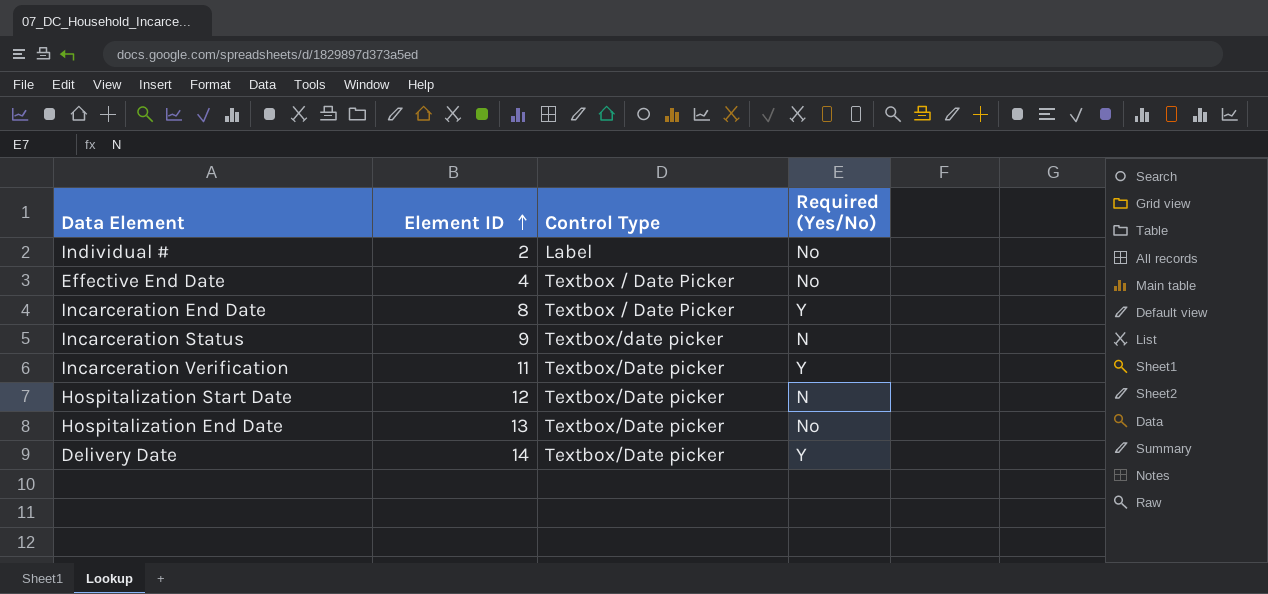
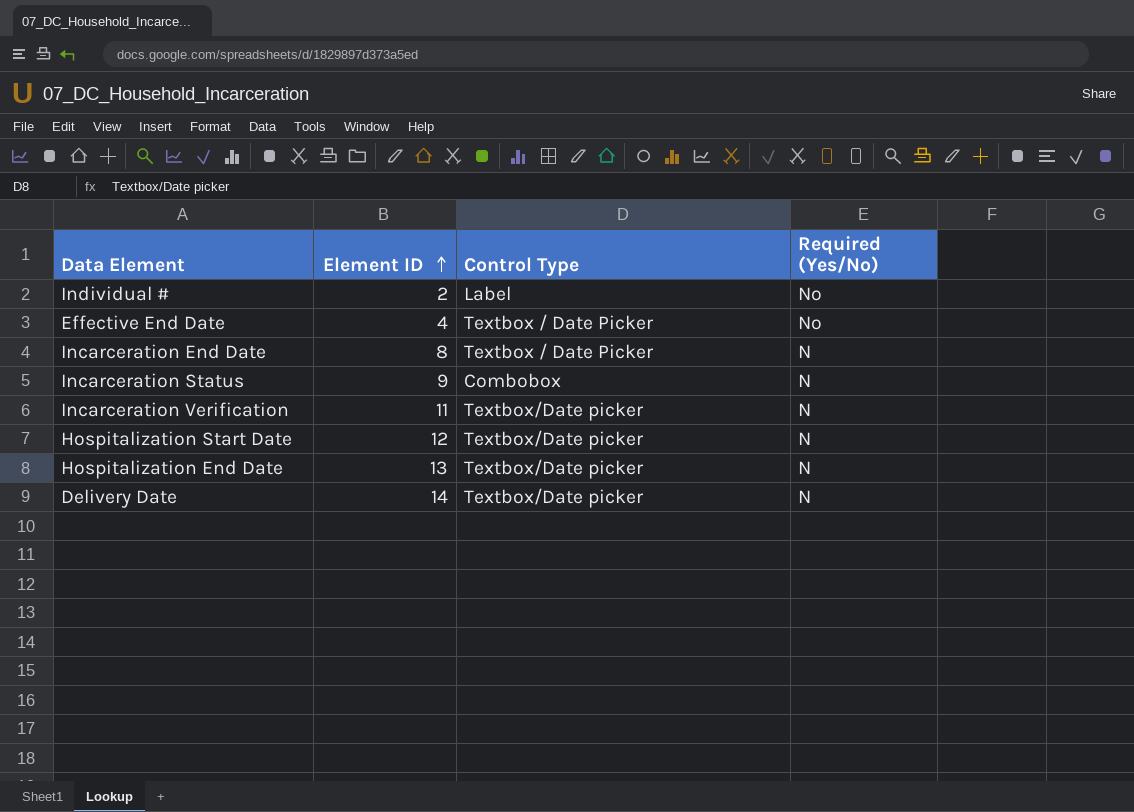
Incarceration End Date | Required (Yes/No): Y -> N
Incarceration Status | Control Type: Textbox/date picker -> Combobox
Incarceration Verification | Required (Yes/No): Y -> N
Hospitalization End Date | Required (Yes/No): No -> N
Delivery Date | Required (Yes/No): Y -> N

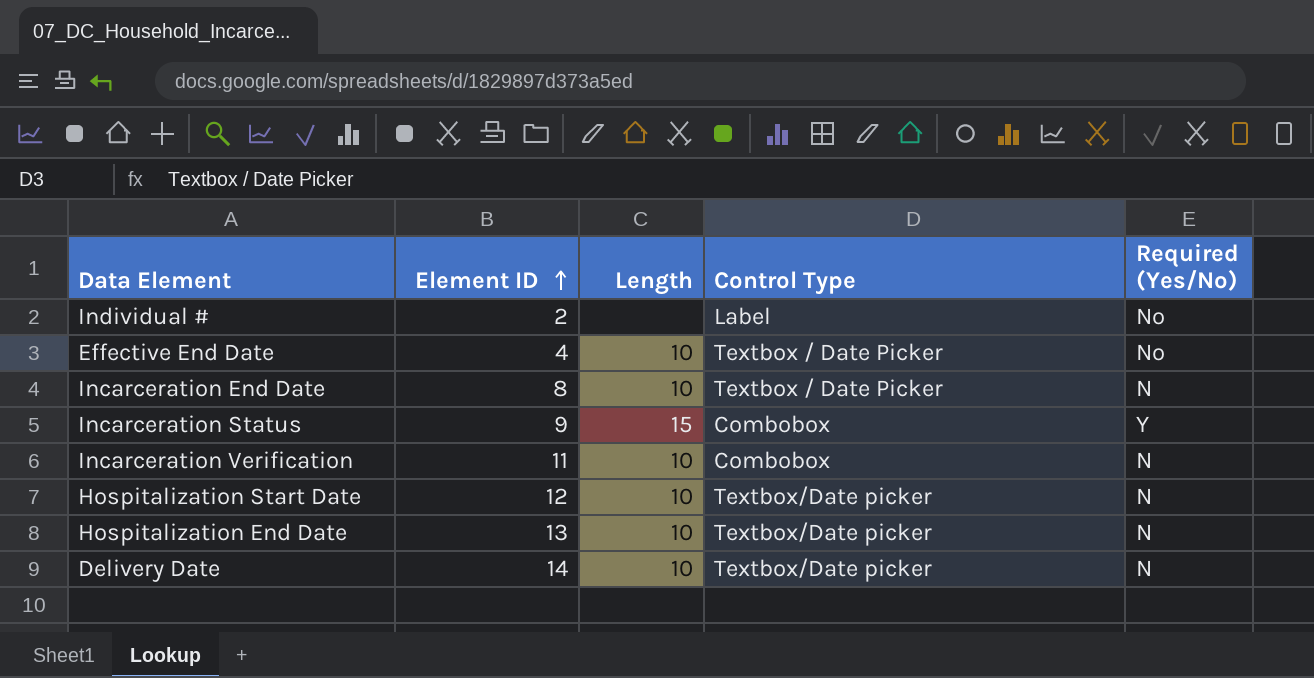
column Length | position: none -> 3
Incarceration Status | Required (Yes/No): N -> Y
Incarceration Verification | Control Type: Textbox/Date picker -> Combobox

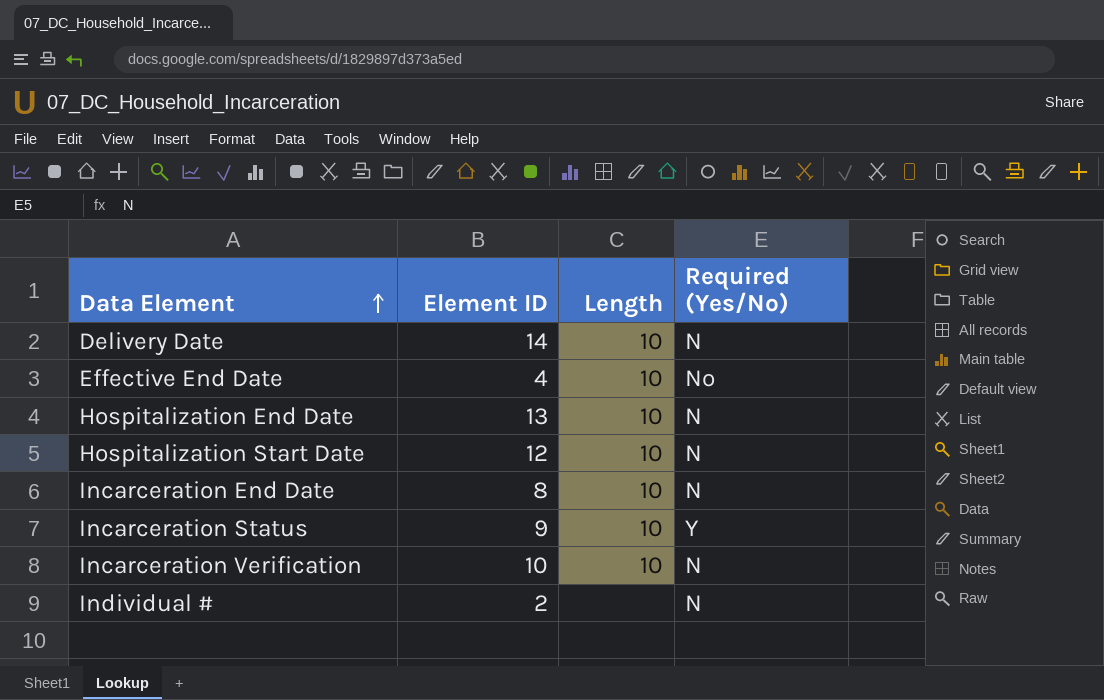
row order: Element ID ascending -> Data Element ascending
column Control Type | position: 4 -> none
Incarceration Status | Length: 15 -> 10
Incarceration Verification | Element ID: 11 -> 10
Individual # | Required (Yes/No): No -> N

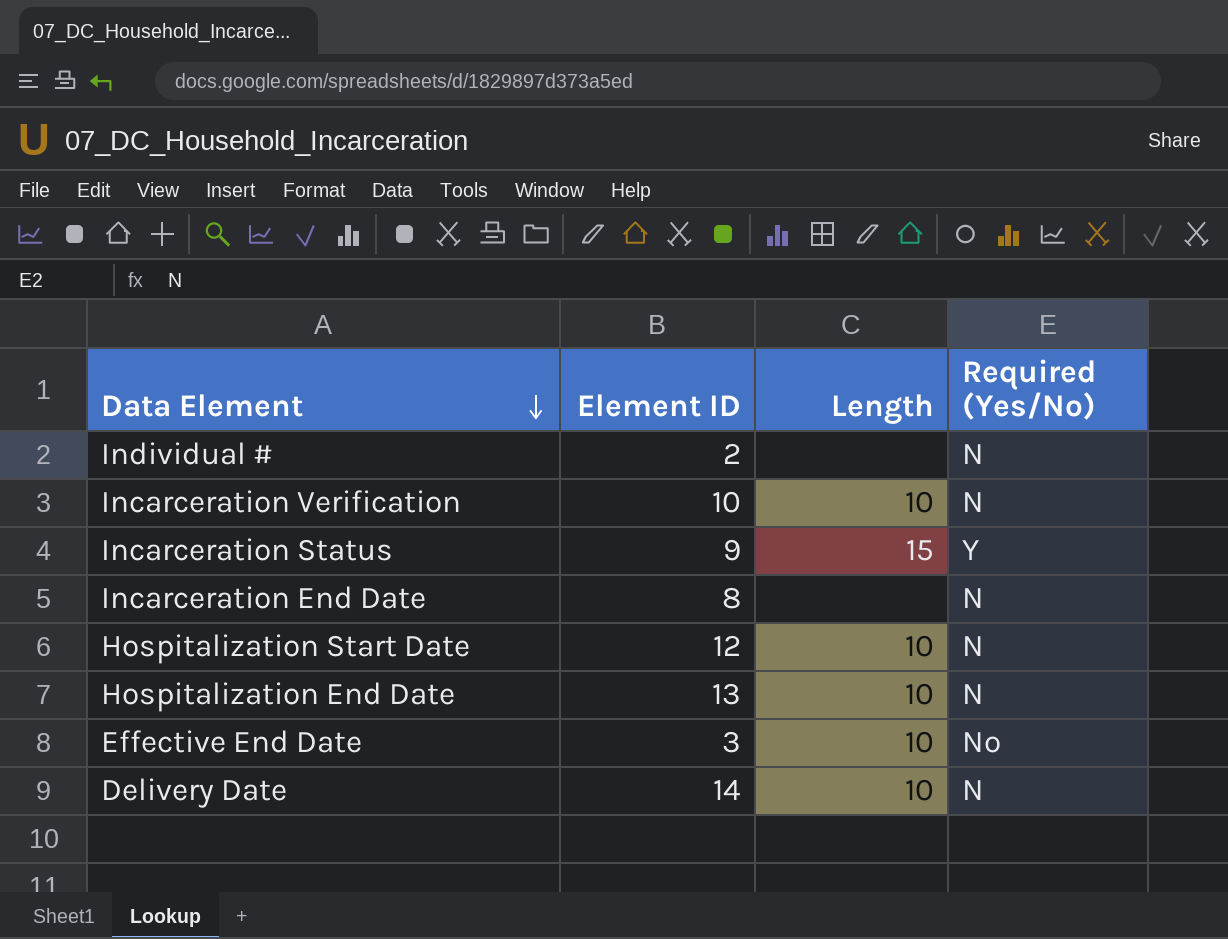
row order: Data Element ascending -> Data Element descending
Incarceration Status | Length: 10 -> 15
Incarceration End Date | Length: 10 -> none
Effective End Date | Element ID: 4 -> 3

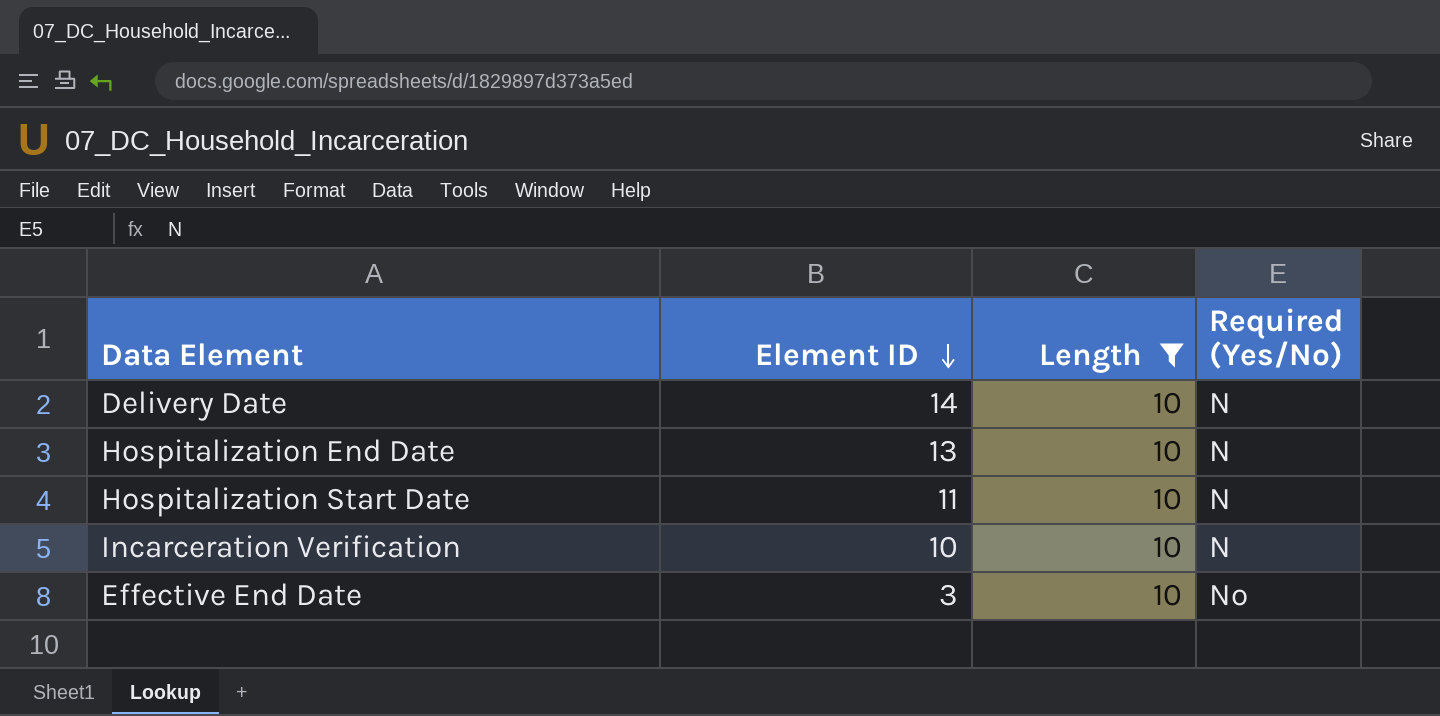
filter: none -> Length = 10
row order: Data Element descending -> Element ID descending
Hospitalization Start Date | Element ID: 12 -> 11

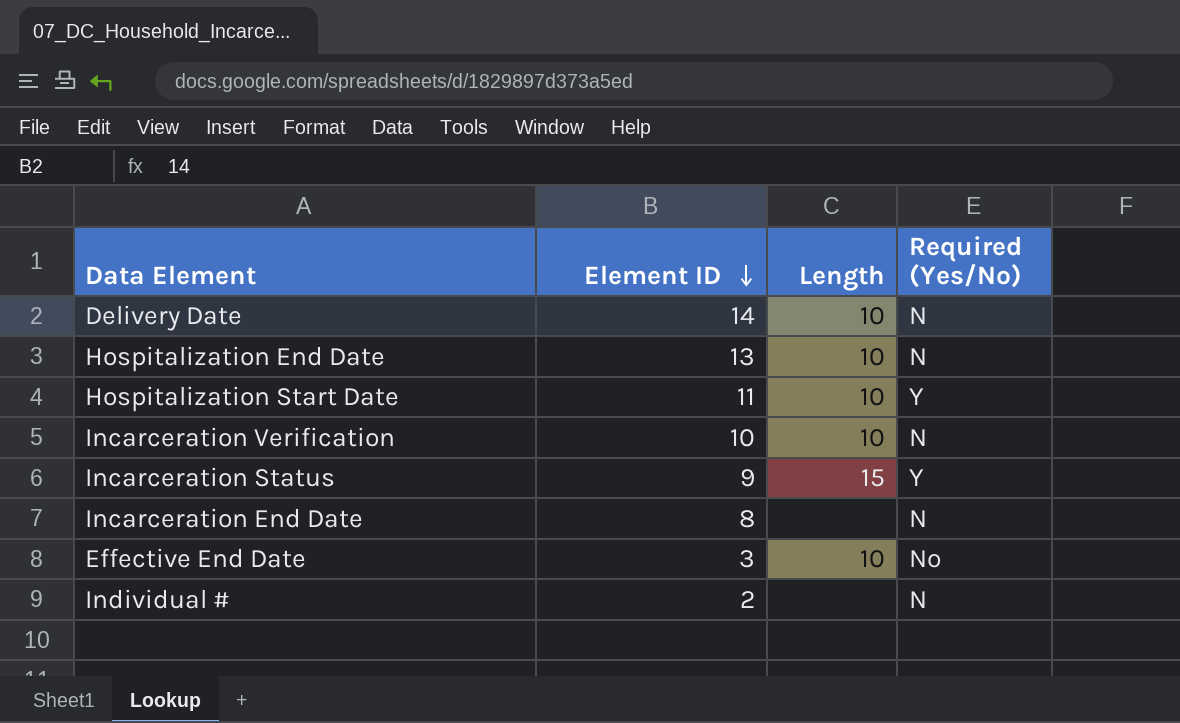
filter: Length = 10 -> none
Hospitalization Start Date | Required (Yes/No): N -> Y

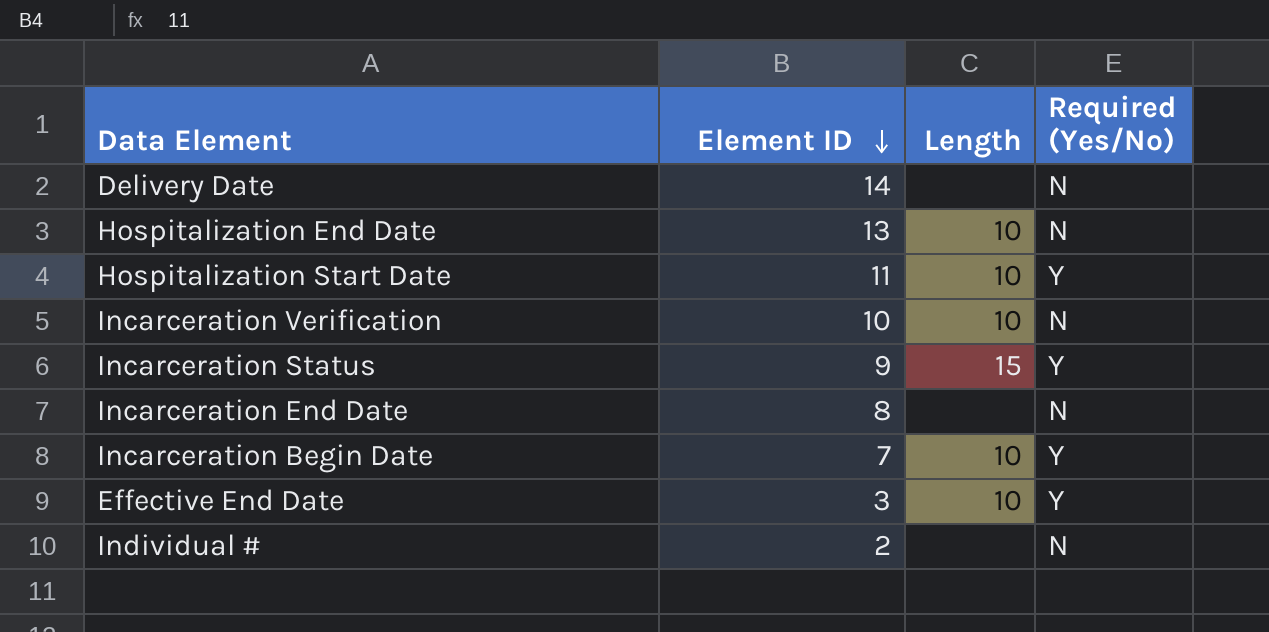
Delivery Date | Length: 10 -> none
row Incarceration Begin Date: none -> 7 | 10 | Y
Effective End Date | Required (Yes/No): No -> Y

